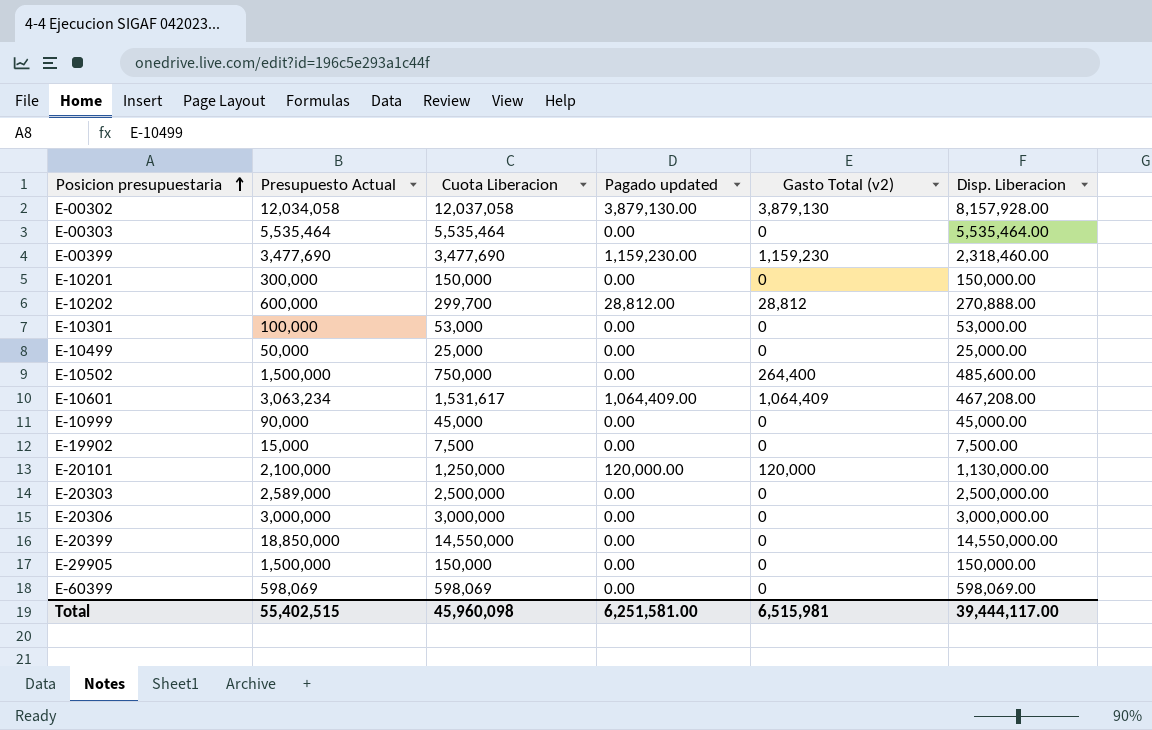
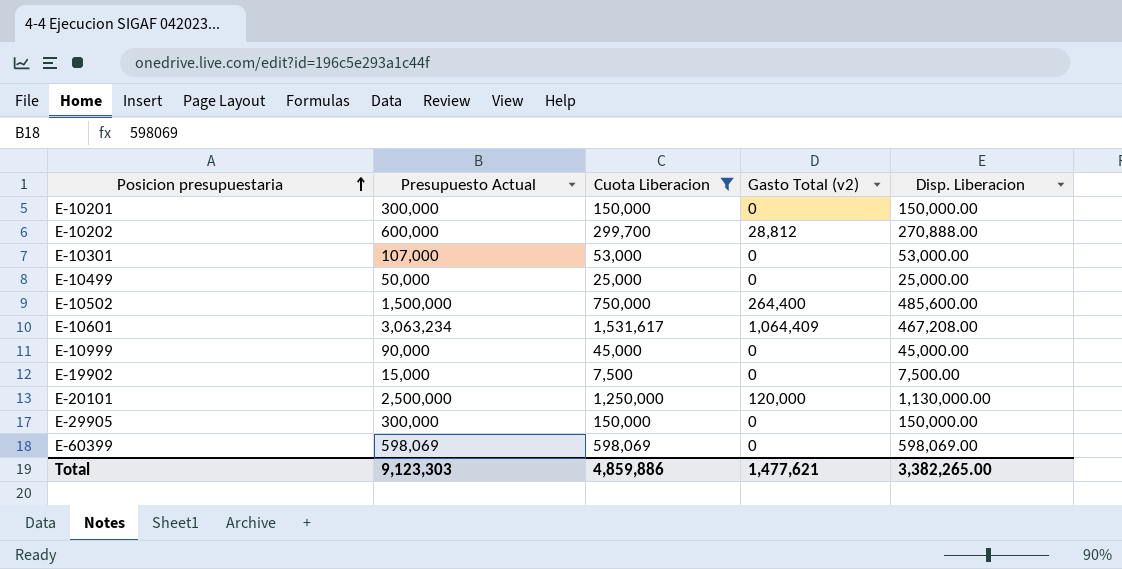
filter: none -> Cuota Liberacion <= 1,531,617
column Pagado updated | position: 4 -> none
E-10301 | Presupuesto Actual: 100,000 -> 107,000
E-20101 | Presupuesto Actual: 2,100,000 -> 2,500,000
E-29905 | Presupuesto Actual: 1,500,000 -> 300,000
Total | Presupuesto Actual: 55,402,515 -> 9,123,303
Total | Cuota Liberacion: 45,960,098 -> 4,859,886
Total | Gasto Total (v2): 6,515,981 -> 1,477,621
Total | Disp. Liberacion: 39,444,117.00 -> 3,382,265.00

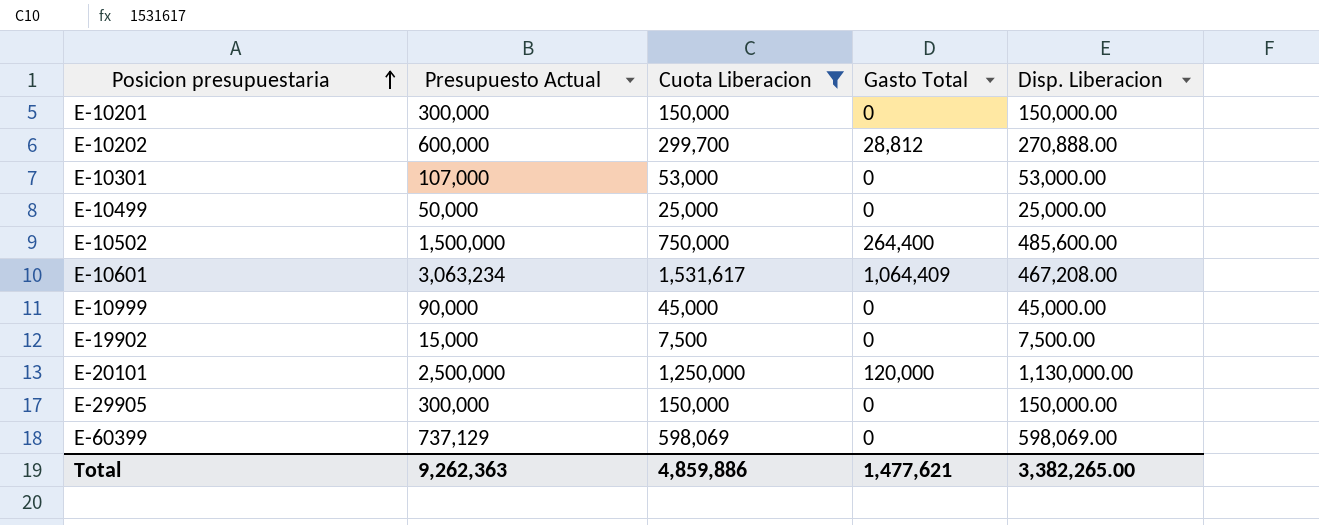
column name: Gasto Total (v2) -> Gasto Total
E-60399 | Presupuesto Actual: 598,069 -> 737,129
Total | Presupuesto Actual: 9,123,303 -> 9,262,363

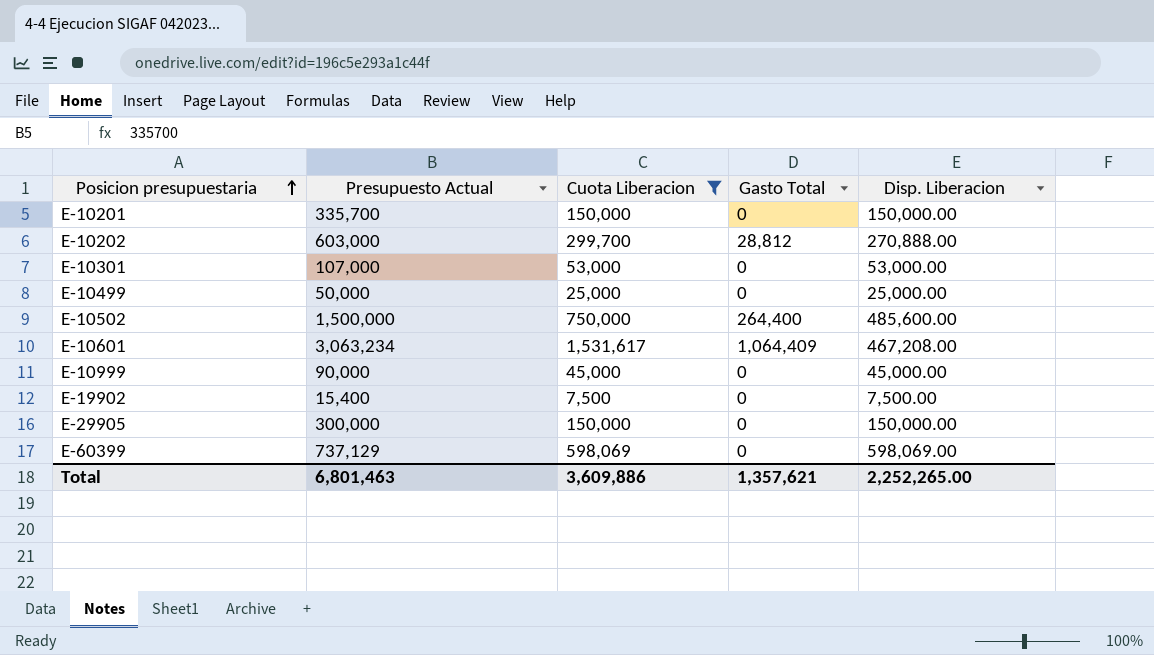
row E-20101: 2,500,000 | 1,250,000 | 120,000 | 1,130,000.00 -> none
E-10201 | Presupuesto Actual: 300,000 -> 335,700
E-10202 | Presupuesto Actual: 600,000 -> 603,000
E-19902 | Presupuesto Actual: 15,000 -> 15,400
Total | Presupuesto Actual: 9,262,363 -> 6,801,463
Total | Cuota Liberacion: 4,859,886 -> 3,609,886
Total | Gasto Total: 1,477,621 -> 1,357,621
Total | Disp. Liberacion: 3,382,265.00 -> 2,252,265.00

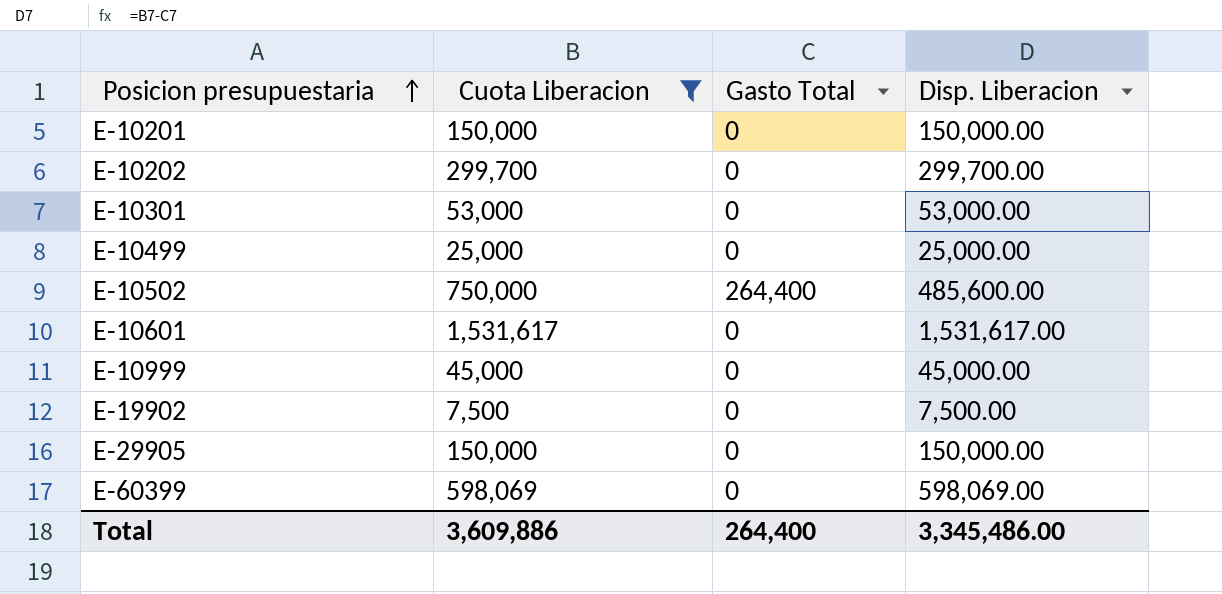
column Presupuesto Actual | position: 2 -> none
E-10202 | Gasto Total: 28,812 -> 0
E-10202 | Disp. Liberacion: 270,888.00 -> 299,700.00
E-10601 | Gasto Total: 1,064,409 -> 0
E-10601 | Disp. Liberacion: 467,208.00 -> 1,531,617.00
Total | Gasto Total: 1,357,621 -> 264,400
Total | Disp. Liberacion: 2,252,265.00 -> 3,345,486.00

